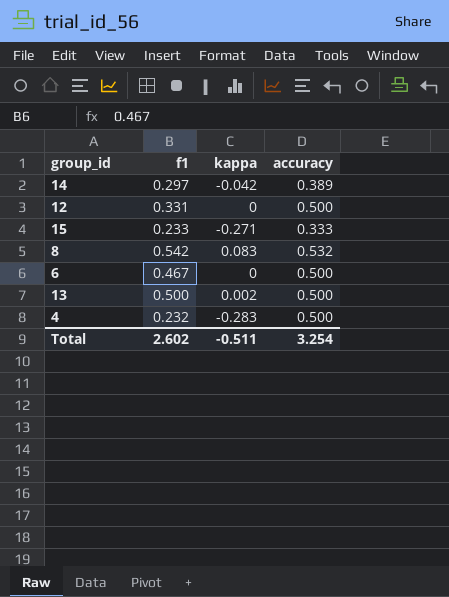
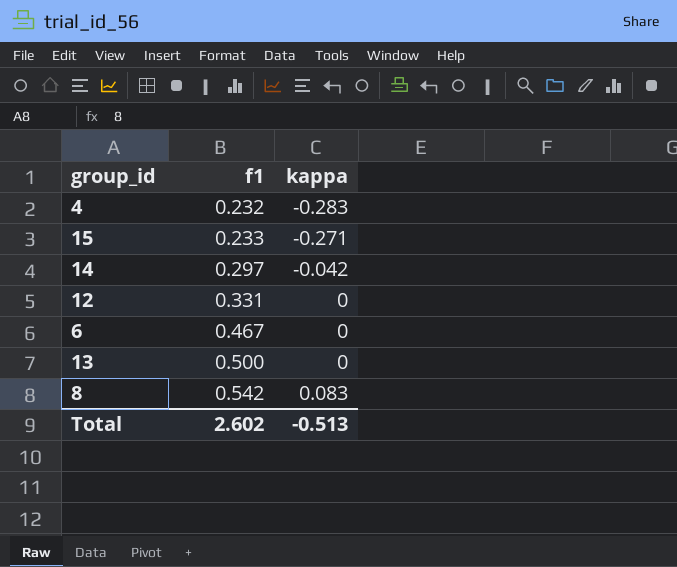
row order: none -> f1 ascending
column accuracy | position: 4 -> none
13 | kappa: 0.002 -> 0
Total | kappa: -0.511 -> -0.513

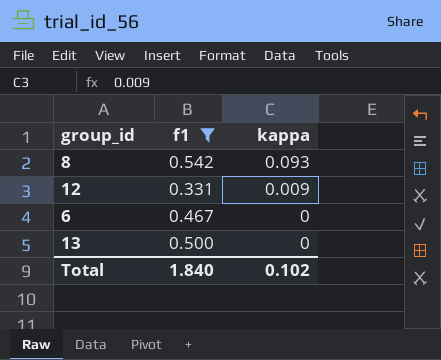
filter: none -> f1 >= 0.331
row order: f1 ascending -> kappa descending
8 | kappa: 0.083 -> 0.093
12 | kappa: 0 -> 0.009
Total | f1: 2.602 -> 1.840
Total | kappa: -0.513 -> 0.102

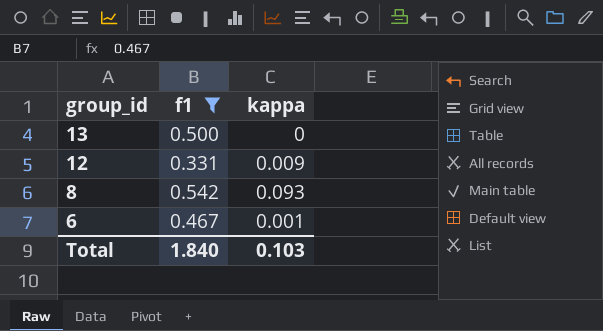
row order: kappa descending -> group_id descending
6 | kappa: 0 -> 0.001
Total | kappa: 0.102 -> 0.103

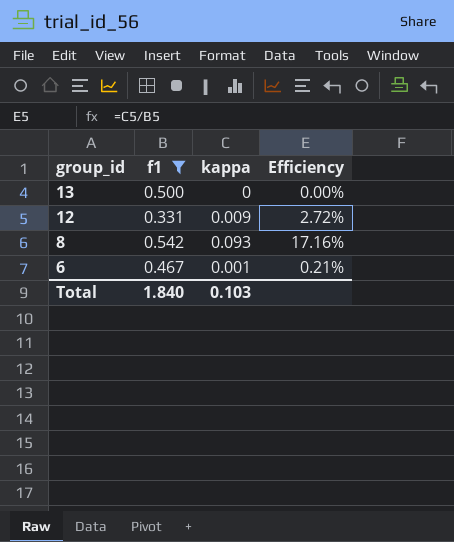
column Efficiency | formula: none -> [kappa] / [f1]

